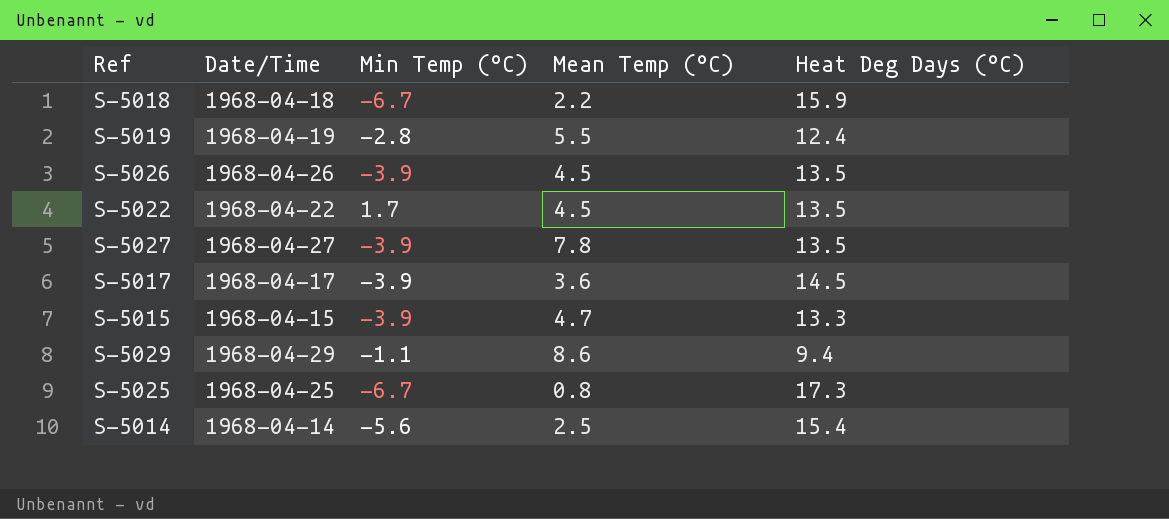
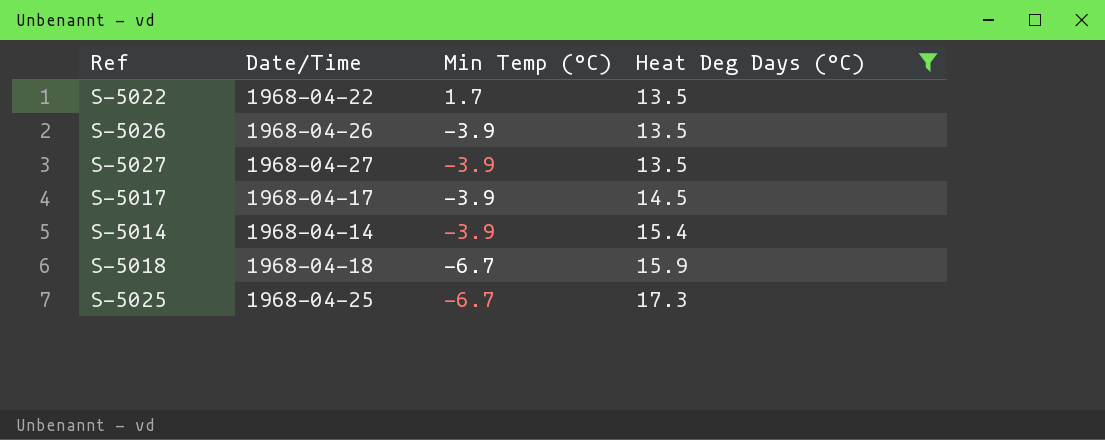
filter: none -> Heat Deg Days (°C) >= 13.5
row order: none -> Min Temp (°C) descending
column Mean Temp (°C) | position: 4 -> none
S-5014 | Min Temp (°C): -5.6 -> -3.9

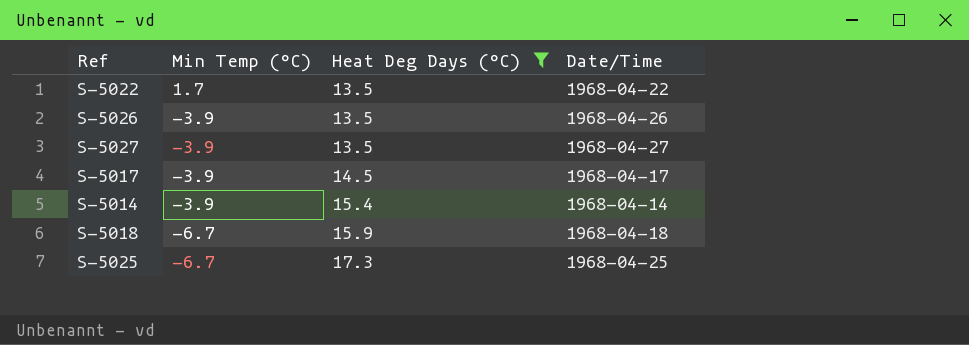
column Date/Time | position: 2 -> 4

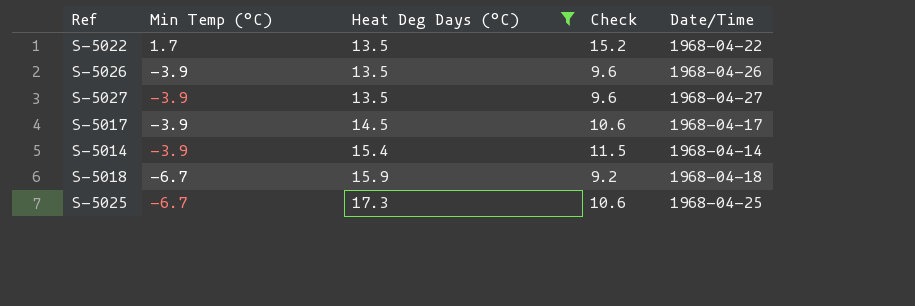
column Check | formula: none -> [Min Temp (°C)] + [Heat Deg Days (°C)]

